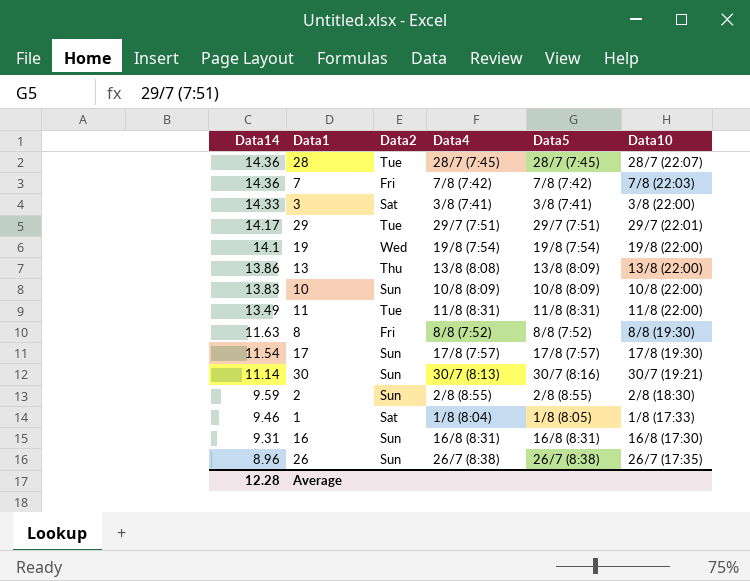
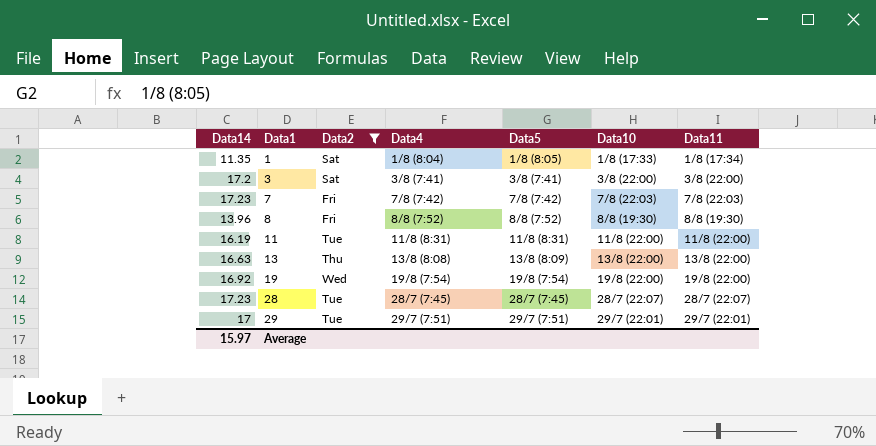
filter: none -> Data2 != Sun
row order: Data14 descending -> Data1 ascending
column Data11 | position: none -> 7
1 | Data14: 9.46 -> 11.35
3 | Data14: 14.33 -> 17.2
7 | Data14: 14.36 -> 17.23
8 | Data14: 11.63 -> 13.96
11 | Data14: 13.49 -> 16.19
13 | Data14: 13.86 -> 16.63
19 | Data14: 14.1 -> 16.92
28 | Data14: 14.36 -> 17.23
29 | Data14: 14.17 -> 17
Average | Data14: 12.28 -> 15.97

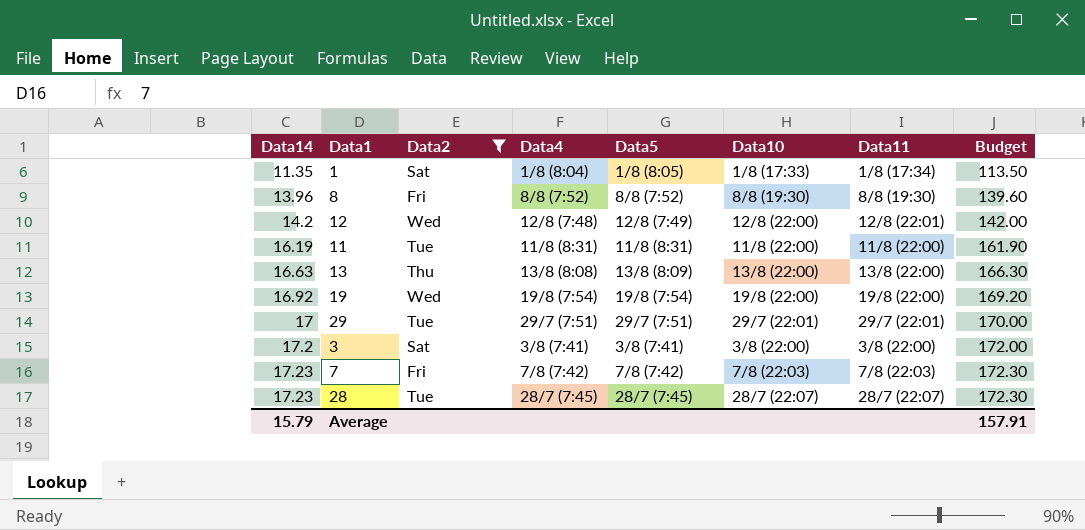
row order: Data1 ascending -> Data14 ascending
column Budget | formula: none -> [Data14] * 10
row 12: none -> 14.2 | Wed | 12/8 (7:48) | 12/8 (7:49) | 12/8 (22:00) | 12/8 (22:01) | 142.00
Average | Data14: 15.97 -> 15.79

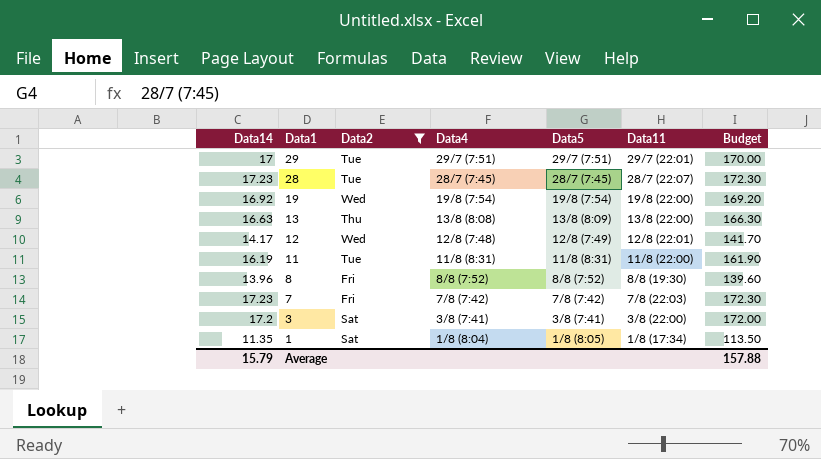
row order: Data14 ascending -> Data1 descending
column Data10 | position: 6 -> none
12 | Data14: 14.2 -> 14.17
12 | Budget: 142.00 -> 141.70
Average | Budget: 157.91 -> 157.88

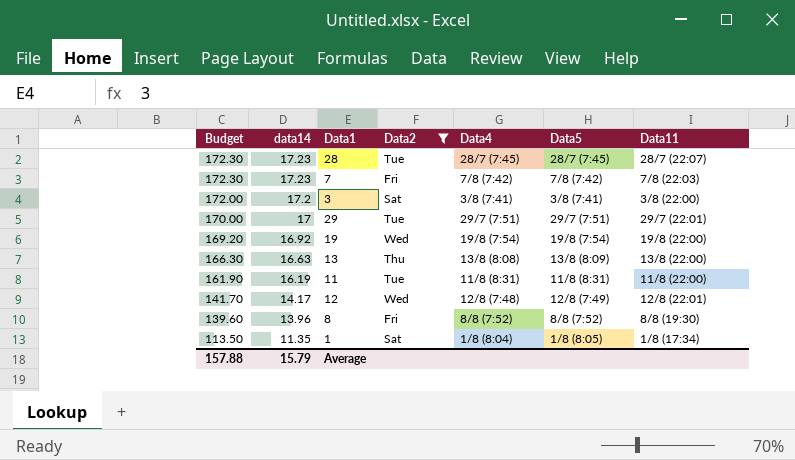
row order: Data1 descending -> Budget descending
column Budget | position: 7 -> 1
column name: Data14 -> data14

